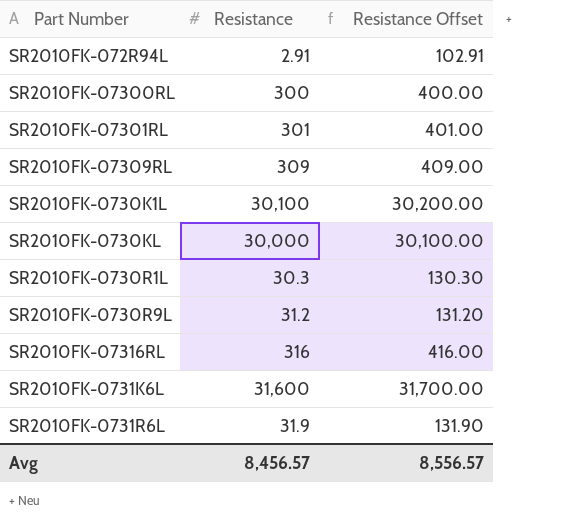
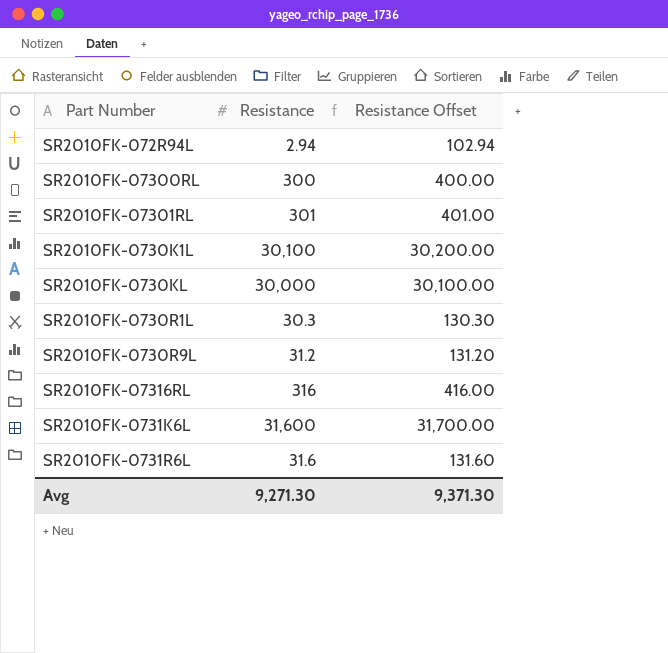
row SR2010FK-07309RL: 309 | 409.00 -> none
SR2010FK-072R94L | Resistance: 2.91 -> 2.94
SR2010FK-072R94L | Resistance Offset: 102.91 -> 102.94
SR2010FK-0731R6L | Resistance: 31.9 -> 31.6
SR2010FK-0731R6L | Resistance Offset: 131.90 -> 131.60
Avg | Resistance: 8,456.57 -> 9,271.30
Avg | Resistance Offset: 8,556.57 -> 9,371.30

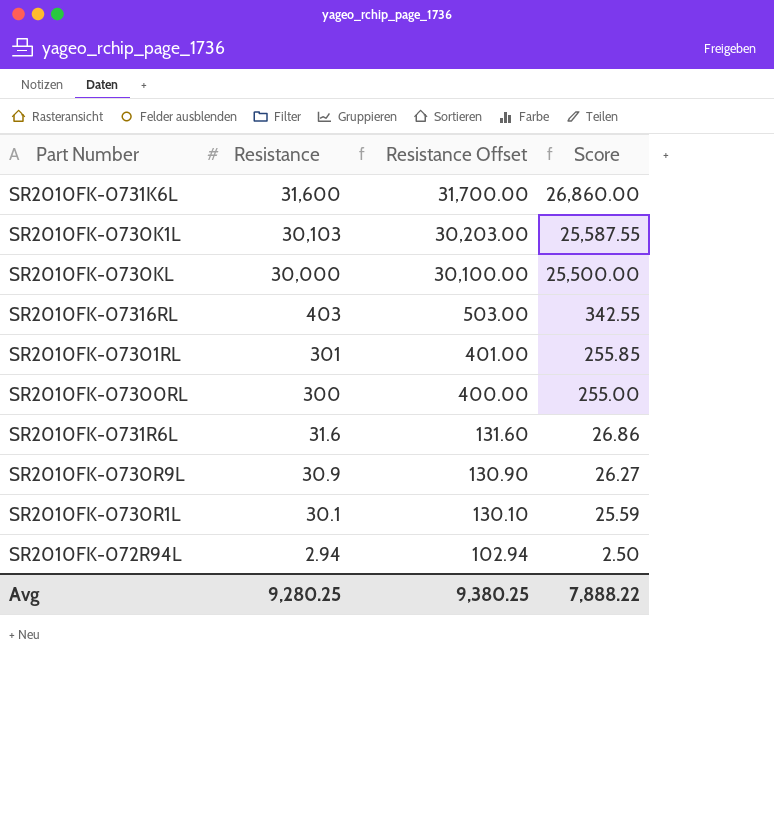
row order: none -> Resistance descending
column Score | formula: none -> [Resistance] * 0.85
SR2010FK-0730K1L | Resistance: 30,100 -> 30,103
SR2010FK-0730K1L | Resistance Offset: 30,200.00 -> 30,203.00
SR2010FK-07316RL | Resistance: 316 -> 403
SR2010FK-07316RL | Resistance Offset: 416.00 -> 503.00
SR2010FK-0730R9L | Resistance: 31.2 -> 30.9
SR2010FK-0730R9L | Resistance Offset: 131.20 -> 130.90
SR2010FK-0730R1L | Resistance: 30.3 -> 30.1
SR2010FK-0730R1L | Resistance Offset: 130.30 -> 130.10
Avg | Resistance: 9,271.30 -> 9,280.25
Avg | Resistance Offset: 9,371.30 -> 9,380.25

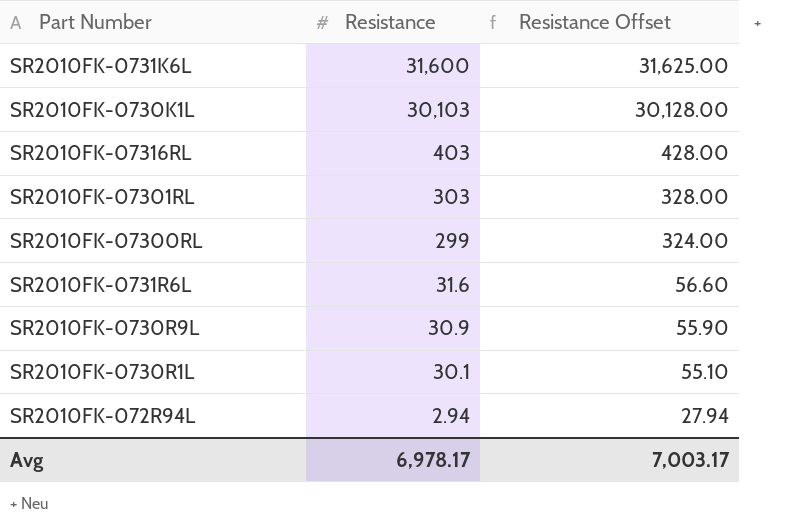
column Score | formula: [Resistance] * 0.85 -> none
column Resistance Offset | formula: [Resistance] + 100 -> [Resistance] + 25
row SR2010FK-0730KL: 30,000 | 30,100.00 | 25,500.00 -> none
SR2010FK-07301RL | Resistance: 301 -> 303
SR2010FK-07300RL | Resistance: 300 -> 299
Avg | Resistance: 9,280.25 -> 6,978.17
Avg | Resistance Offset: 9,380.25 -> 7,003.17

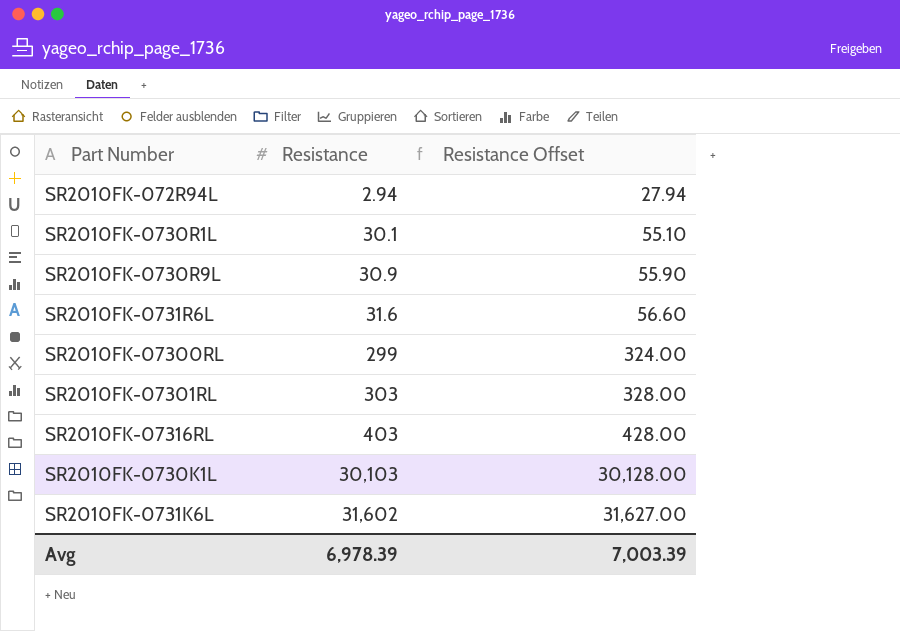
row order: Resistance descending -> Resistance ascending
SR2010FK-0731K6L | Resistance: 31,600 -> 31,602
SR2010FK-0731K6L | Resistance Offset: 31,625.00 -> 31,627.00
Avg | Resistance: 6,978.17 -> 6,978.39
Avg | Resistance Offset: 7,003.17 -> 7,003.39

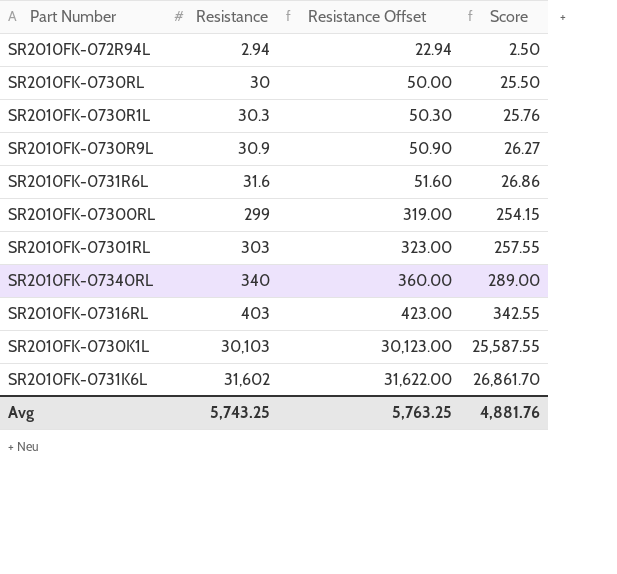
column Resistance Offset | formula: [Resistance] + 25 -> [Resistance] + 20
column Score | formula: none -> [Resistance] * 0.85
row SR2010FK-0730RL: none -> 30 | 50.00 | 25.50
SR2010FK-0730R1L | Resistance: 30.1 -> 30.3
row SR2010FK-07340RL: none -> 340 | 360.00 | 289.00
Avg | Resistance: 6,978.39 -> 5,743.25
Avg | Resistance Offset: 7,003.39 -> 5,763.25

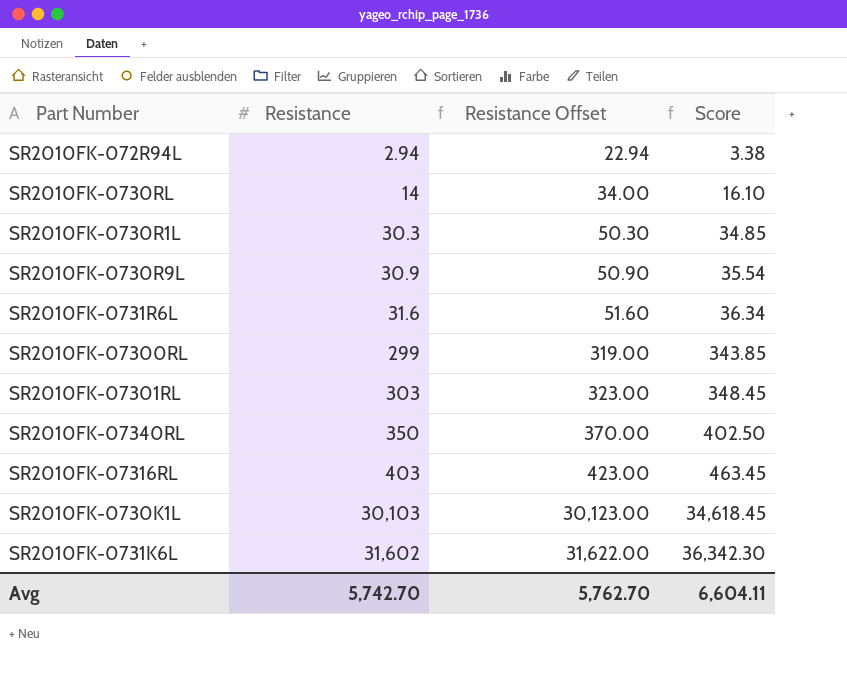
column Score | formula: [Resistance] * 0.85 -> [Resistance] * 1.15
SR2010FK-0730RL | Resistance: 30 -> 14
SR2010FK-0730RL | Resistance Offset: 50.00 -> 34.00
SR2010FK-07340RL | Resistance: 340 -> 350
SR2010FK-07340RL | Resistance Offset: 360.00 -> 370.00
Avg | Resistance: 5,743.25 -> 5,742.70
Avg | Resistance Offset: 5,763.25 -> 5,762.70
Avg | Score: 4,881.76 -> 6,604.11

